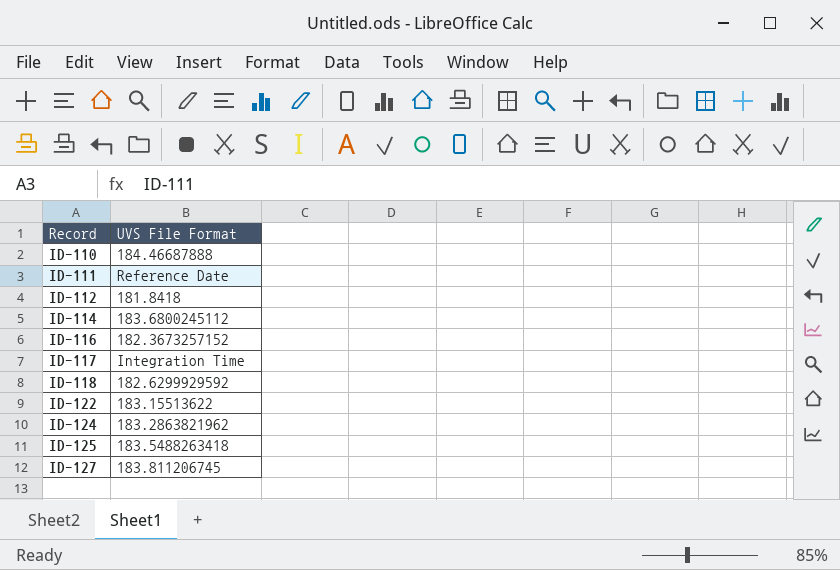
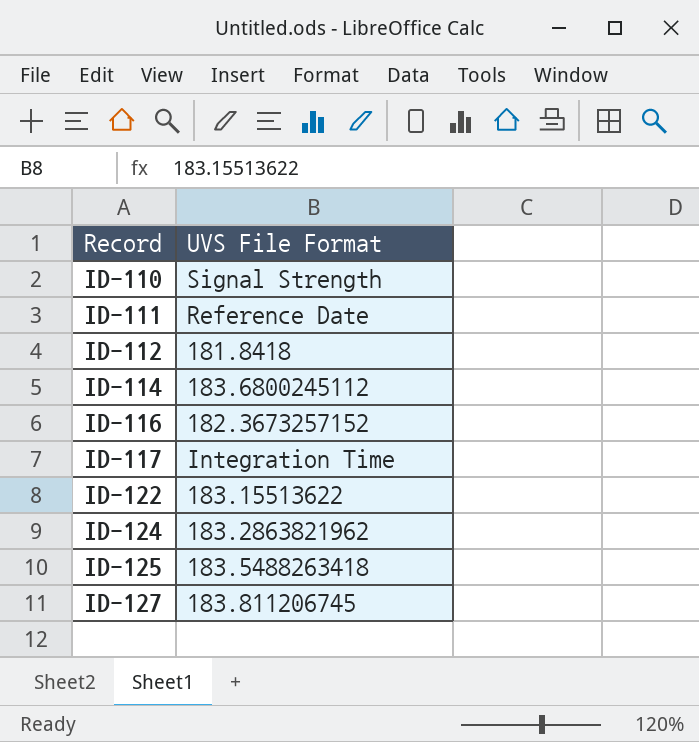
row ID-118: 182.6299929592 -> none
ID-110 | UVS File Format: 184.46687888 -> Signal Strength

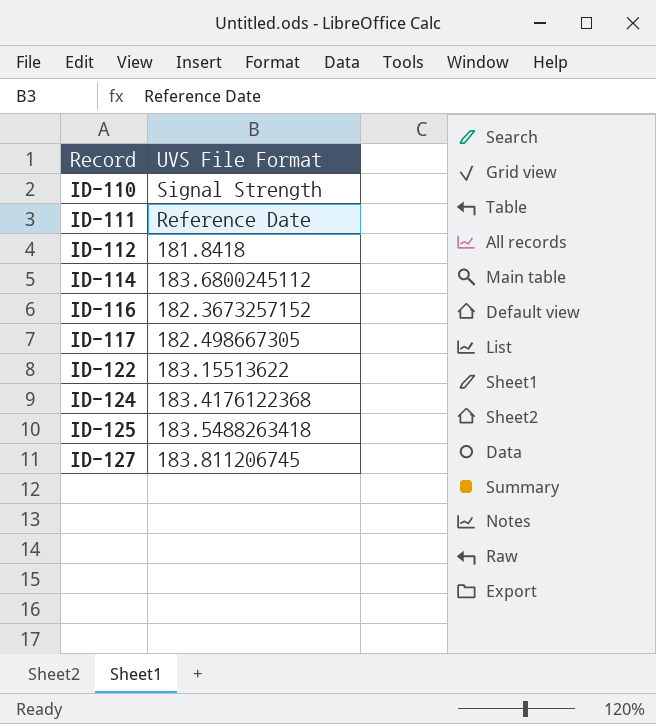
ID-117 | UVS File Format: Integration Time -> 182.498667305
ID-124 | UVS File Format: 183.2863821962 -> 183.4176122368

